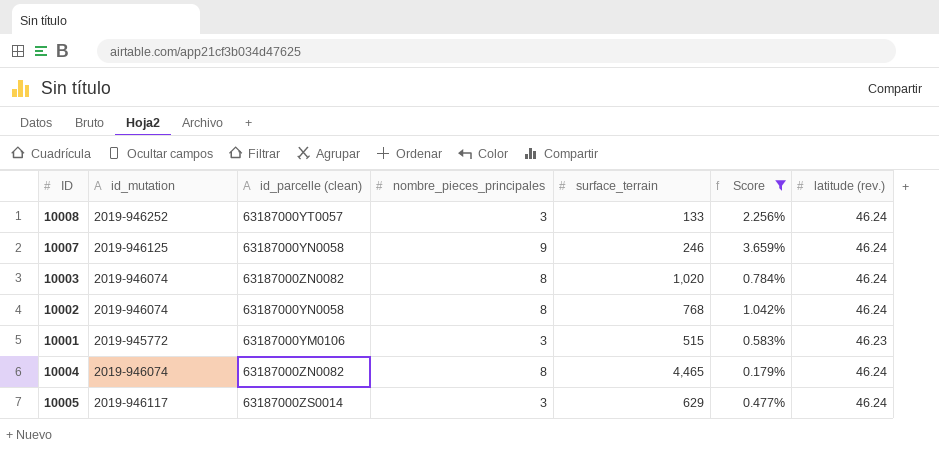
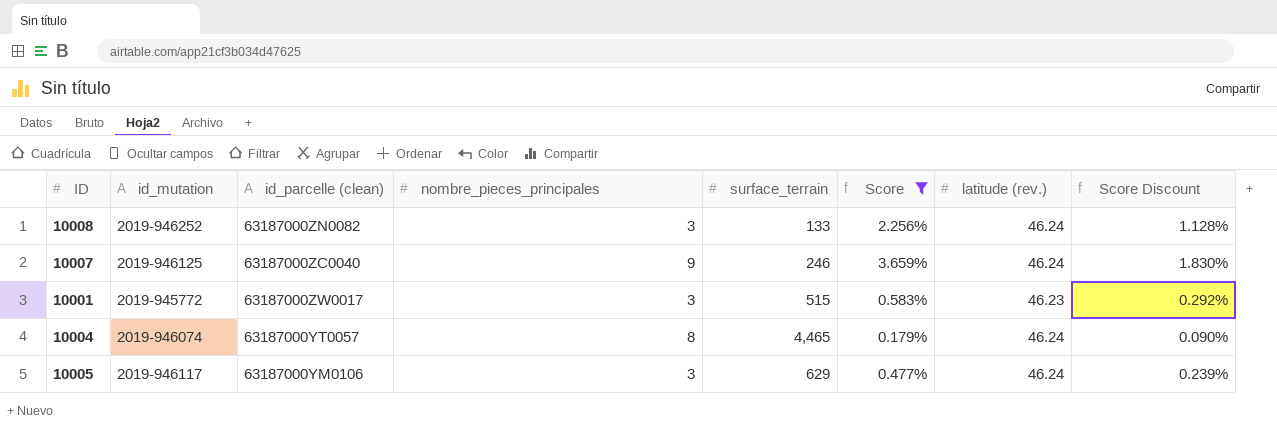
column Score Discount | formula: none -> [Score] * 0.5
row 10003: 2019-946074 | 63187000ZN0082 | 8 | 1,020 | 0.784% | 46.24 -> none
row 10002: 2019-946074 | 63187000YN0058 | 8 | 768 | 1.042% | 46.24 -> none
10008 | id_parcelle (clean): 63187000YT0057 -> 63187000ZN0082
10007 | id_parcelle (clean): 63187000YN0058 -> 63187000ZC0040
10001 | id_parcelle (clean): 63187000YM0106 -> 63187000ZW0017
10004 | id_parcelle (clean): 63187000ZN0082 -> 63187000YT0057
10005 | id_parcelle (clean): 63187000ZS0014 -> 63187000YM0106

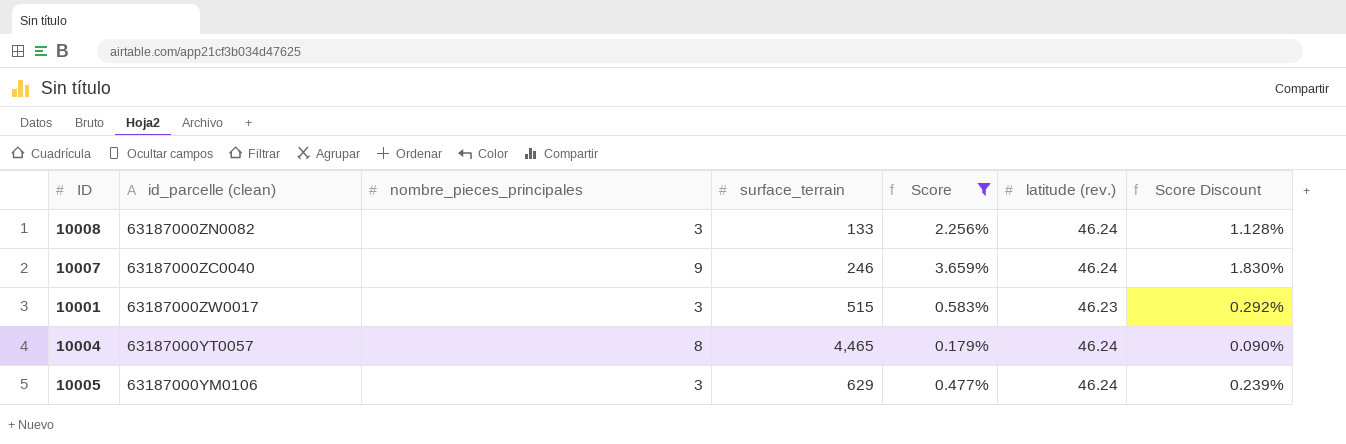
column id_mutation | position: 2 -> none

